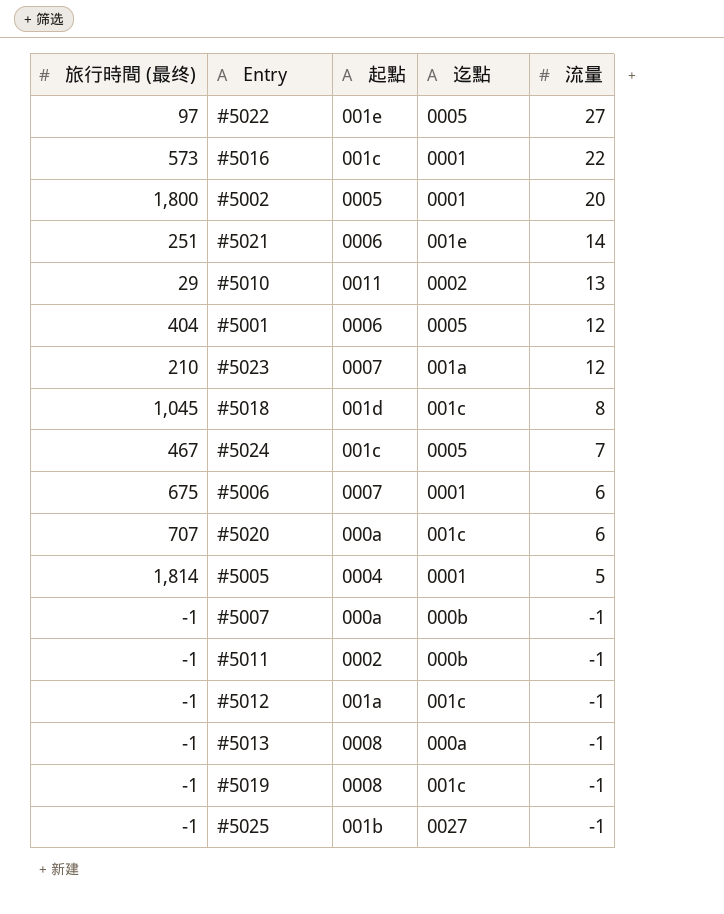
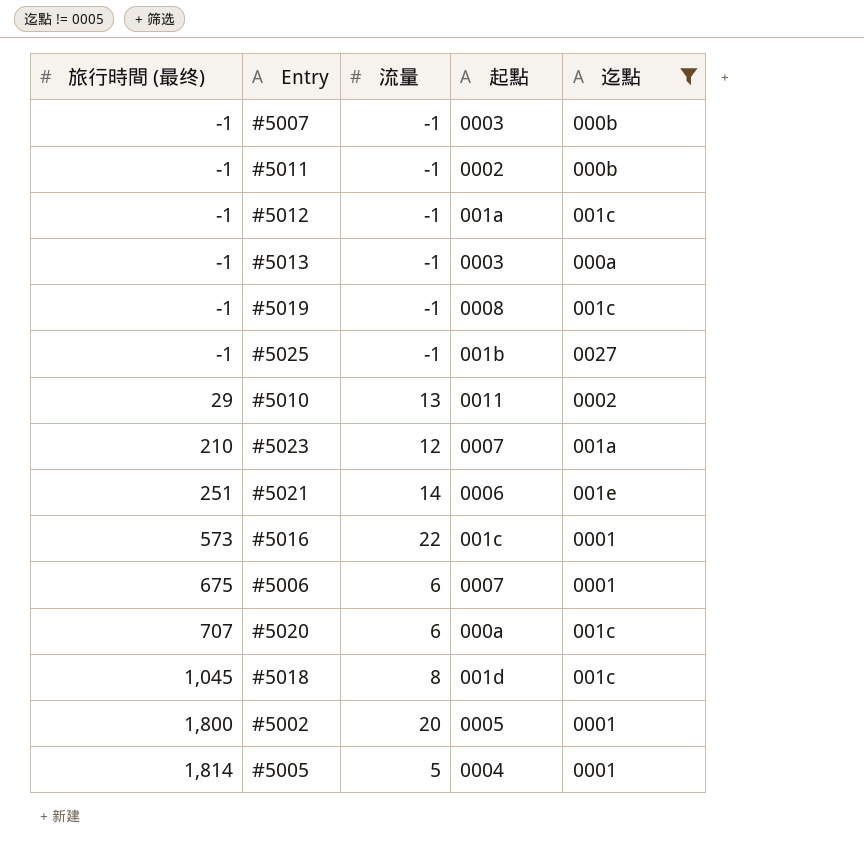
filter: none -> 迄點 != 0005
row order: 流量 descending -> 旅行時間 (最终) ascending
column 流量 | position: 5 -> 3
#5007 | 起點: 000a -> 0003
#5013 | 起點: 0008 -> 0003

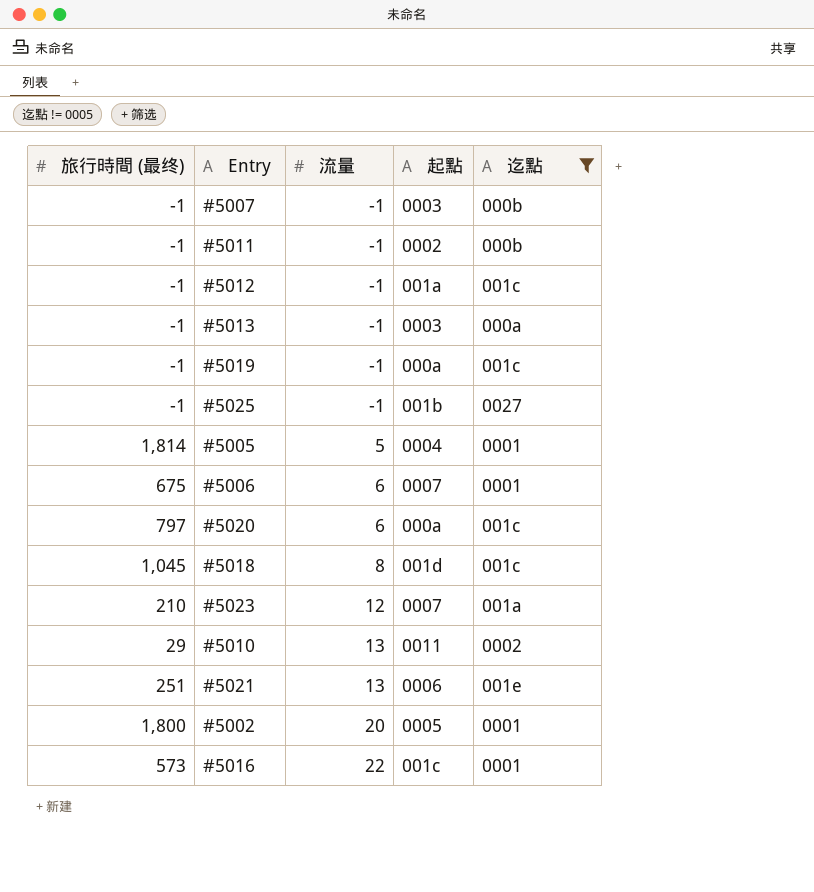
row order: 旅行時間 (最终) ascending -> 流量 ascending
#5019 | 起點: 0008 -> 000a
#5020 | 旅行時間 (最终): 707 -> 797
#5021 | 流量: 14 -> 13

